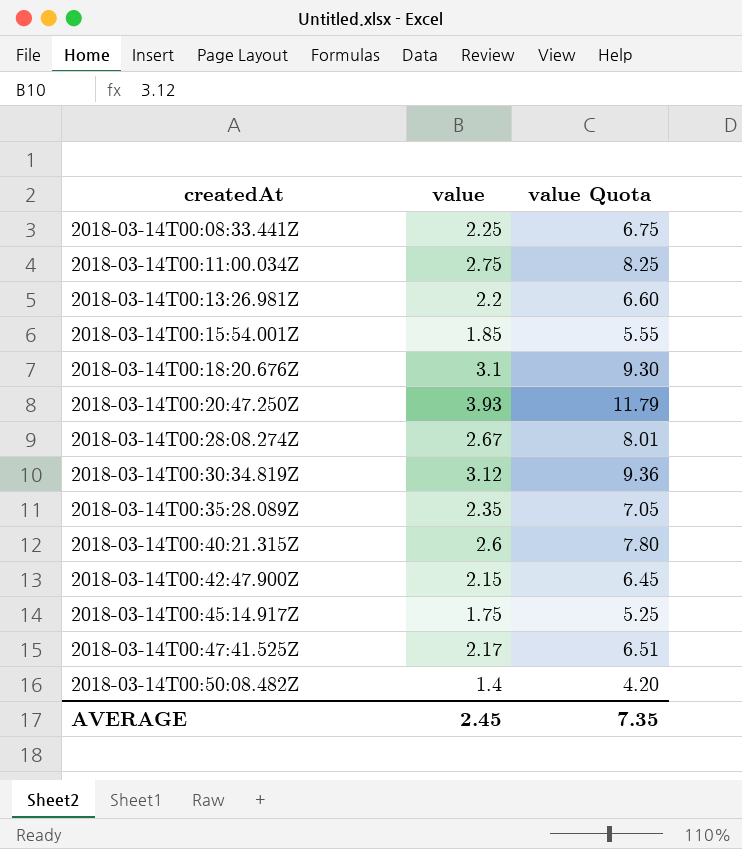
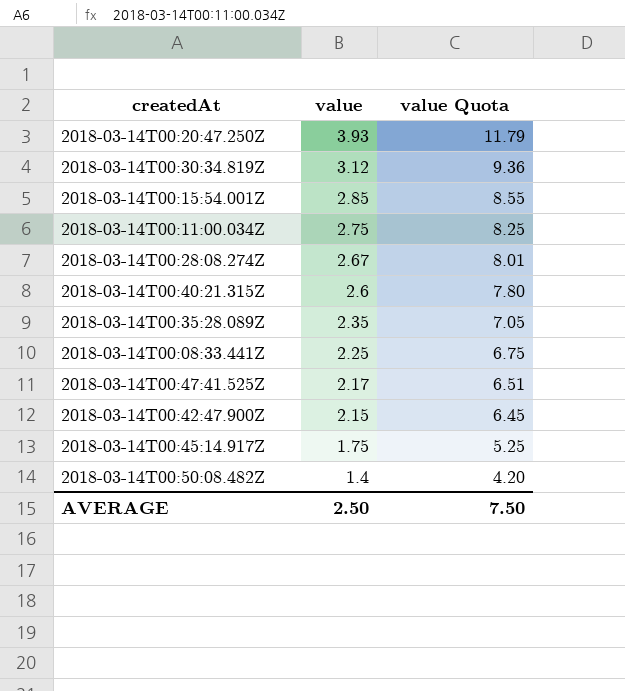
row order: createdAt ascending -> value descending
row 2018-03-14T00:13:26.981Z: 2.2 | 6.60 -> none
row 2018-03-14T00:18:20.676Z: 3.1 | 9.30 -> none
2018-03-14T00:15:54.001Z | value: 1.85 -> 2.85
2018-03-14T00:15:54.001Z | value Quota: 5.55 -> 8.55
AVERAGE | value: 2.45 -> 2.50
AVERAGE | value Quota: 7.35 -> 7.50

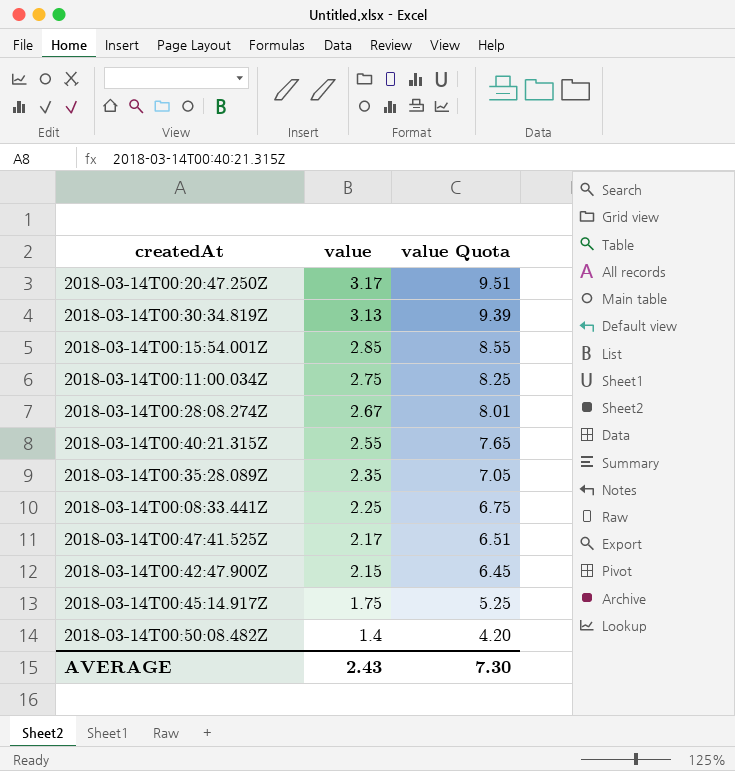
2018-03-14T00:20:47.250Z | value: 3.93 -> 3.17
2018-03-14T00:20:47.250Z | value Quota: 11.79 -> 9.51
2018-03-14T00:30:34.819Z | value: 3.12 -> 3.13
2018-03-14T00:30:34.819Z | value Quota: 9.36 -> 9.39
2018-03-14T00:40:21.315Z | value: 2.6 -> 2.55
2018-03-14T00:40:21.315Z | value Quota: 7.80 -> 7.65
AVERAGE | value: 2.50 -> 2.43
AVERAGE | value Quota: 7.50 -> 7.30

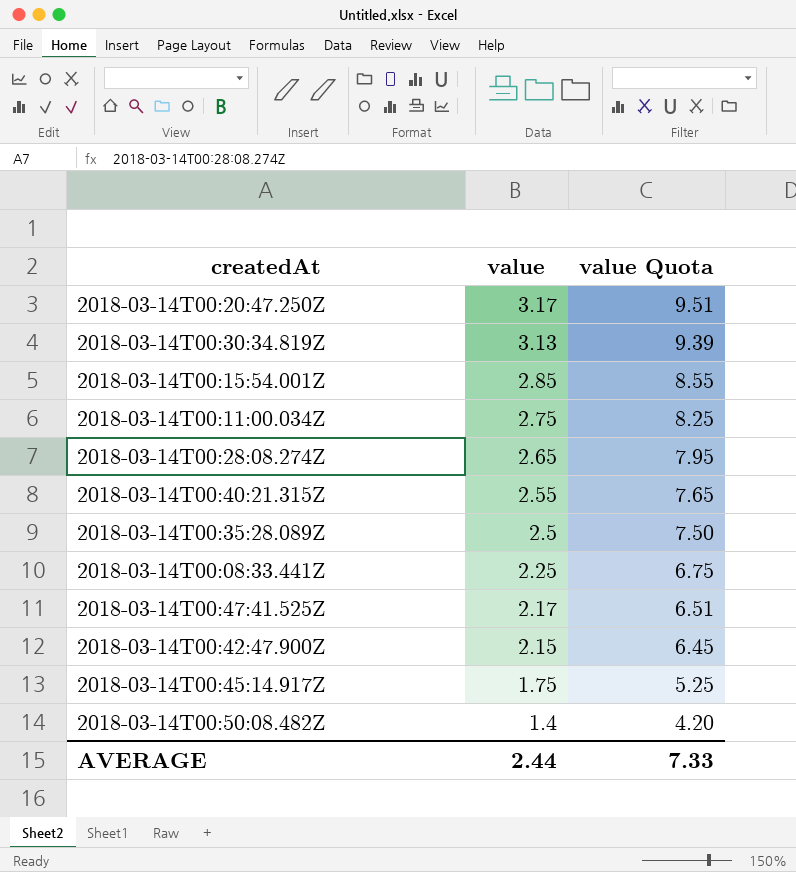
2018-03-14T00:28:08.274Z | value: 2.67 -> 2.65
2018-03-14T00:28:08.274Z | value Quota: 8.01 -> 7.95
2018-03-14T00:35:28.089Z | value: 2.35 -> 2.5
2018-03-14T00:35:28.089Z | value Quota: 7.05 -> 7.50
AVERAGE | value: 2.43 -> 2.44
AVERAGE | value Quota: 7.30 -> 7.33

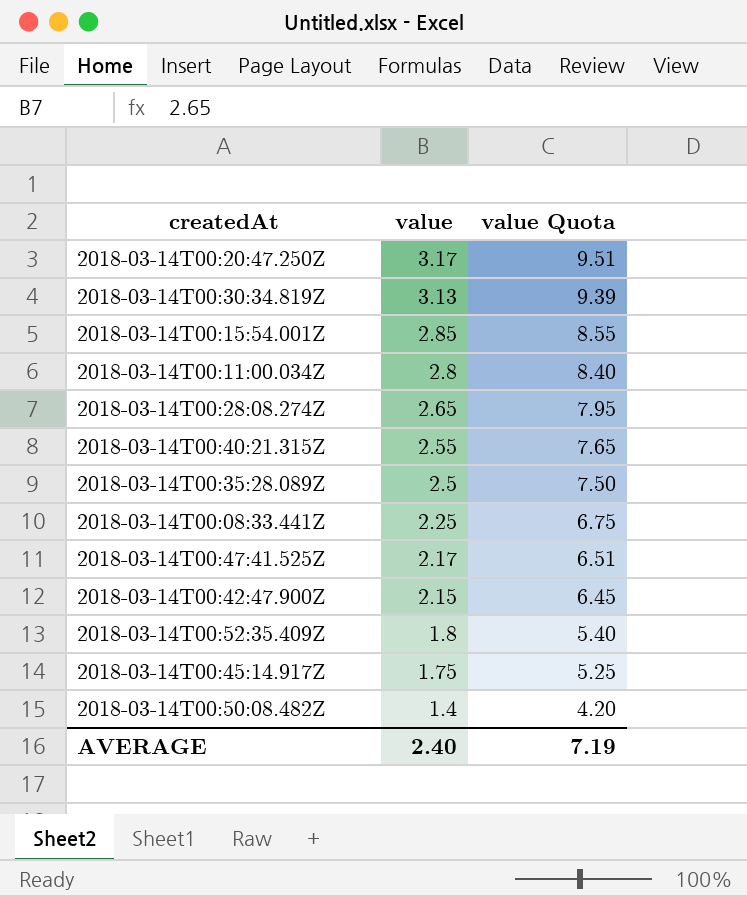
2018-03-14T00:11:00.034Z | value: 2.75 -> 2.8
2018-03-14T00:11:00.034Z | value Quota: 8.25 -> 8.40
row 2018-03-14T00:52:35.409Z: none -> 1.8 | 5.40
AVERAGE | value: 2.44 -> 2.40
AVERAGE | value Quota: 7.33 -> 7.19

